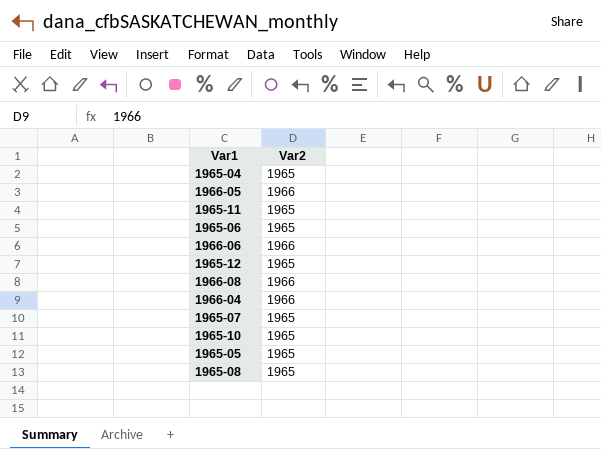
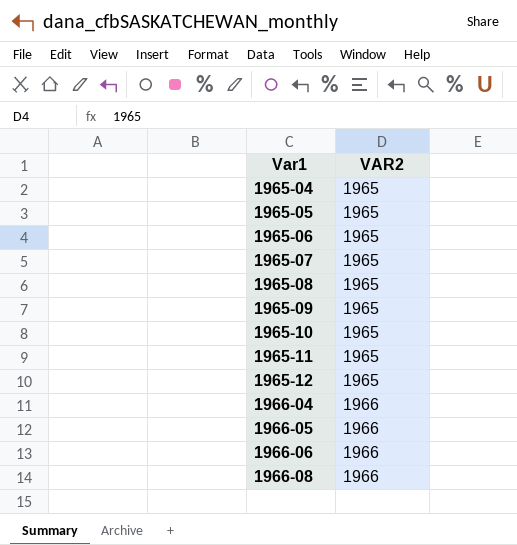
row order: none -> Var1 ascending
column name: Var2 -> VAR2
row 1965-09: none -> 1965

